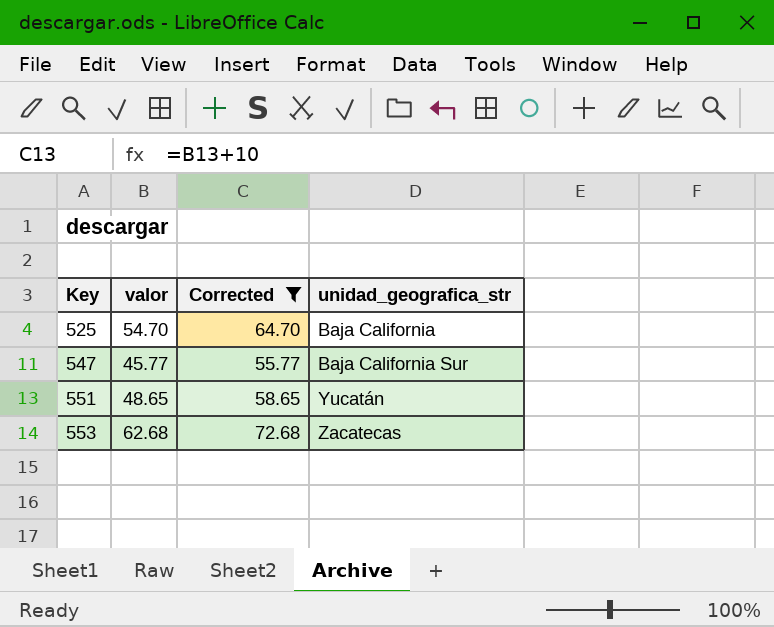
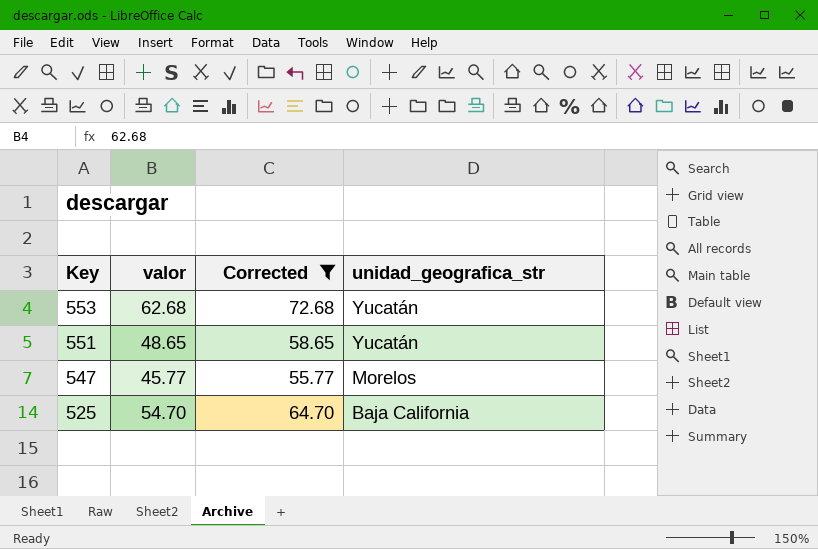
row order: Key ascending -> Key descending
553 | unidad_geografica_str: Zacatecas -> Yucatán
547 | unidad_geografica_str: Baja California Sur -> Morelos

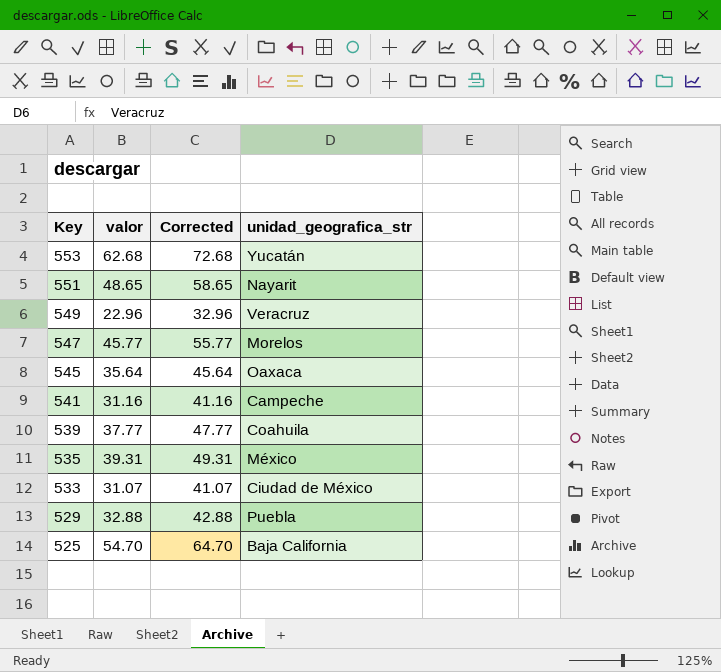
filter: Corrected >= 55.77 -> none
551 | unidad_geografica_str: Yucatán -> Nayarit

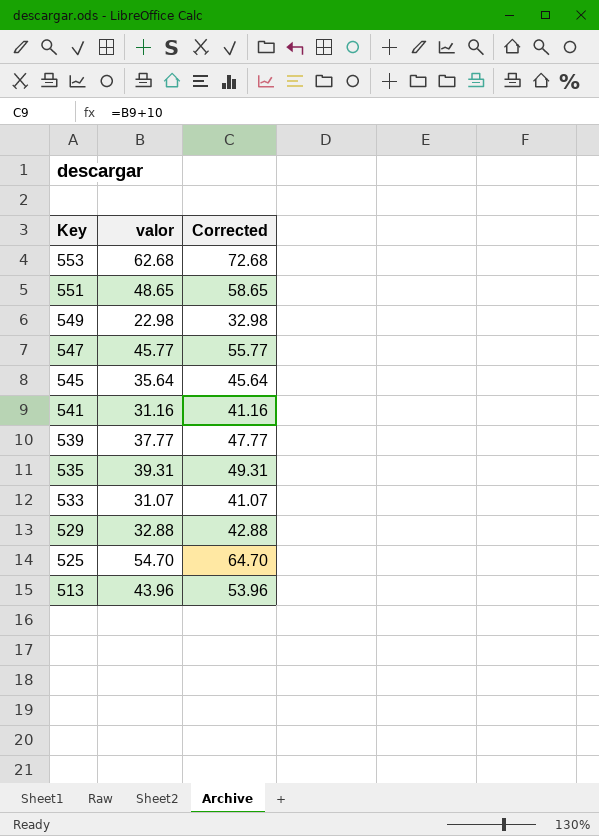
column unidad_geografica_str | position: 4 -> none
549 | valor: 22.96 -> 22.98
549 | Corrected: 32.96 -> 32.98
row 513: none -> 43.96 | 53.96

